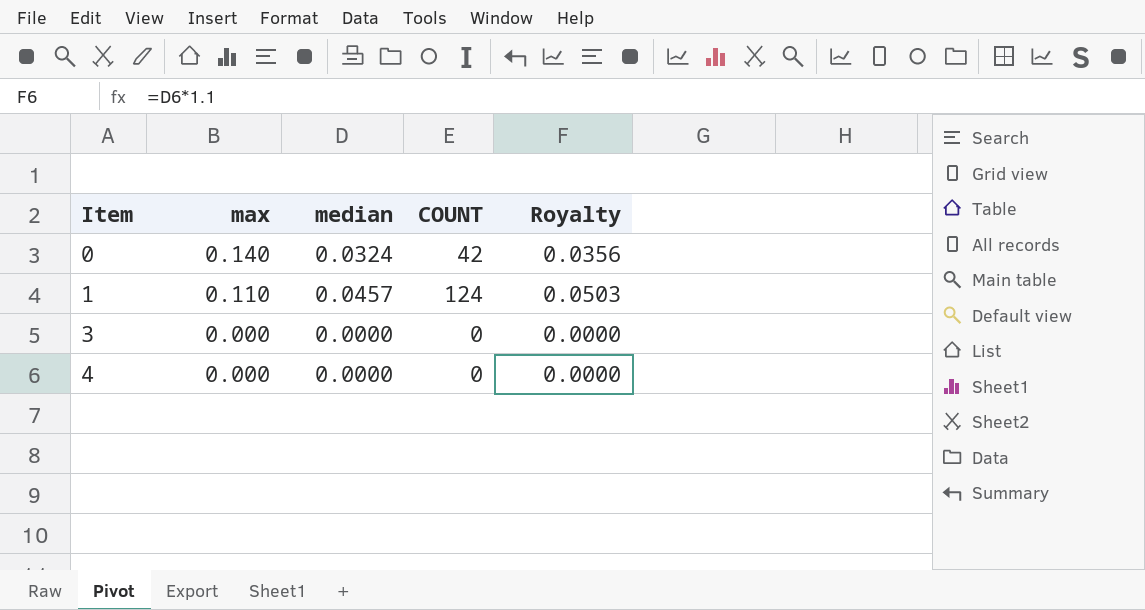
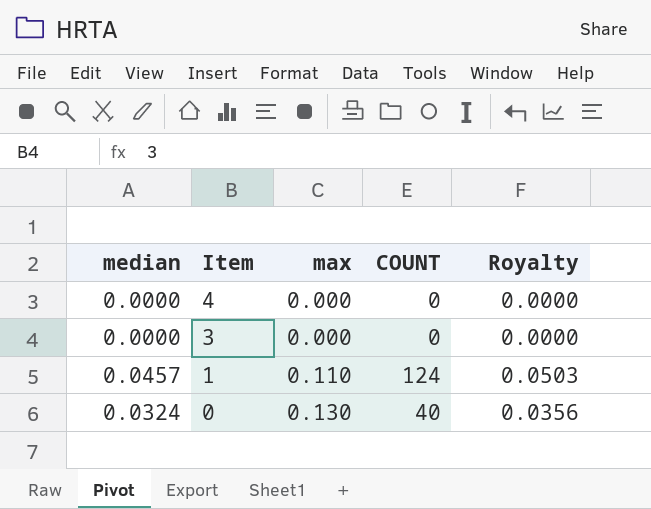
row order: Item ascending -> Item descending
column median | position: 3 -> 1
0 | max: 0.140 -> 0.130
0 | COUNT: 42 -> 40

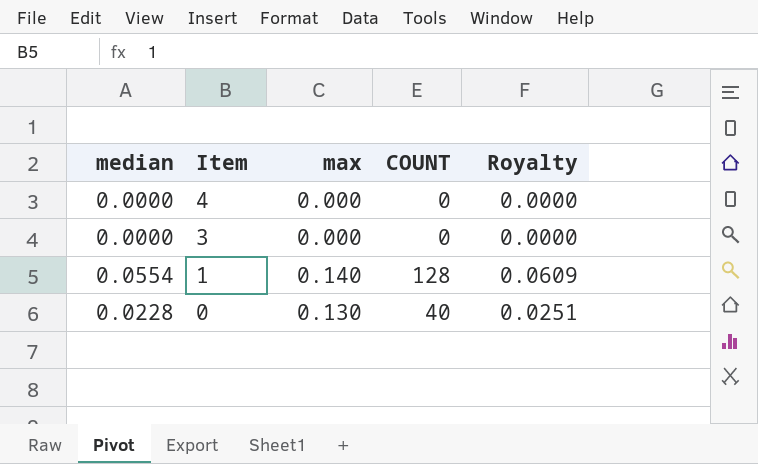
1 | median: 0.0457 -> 0.0554
1 | max: 0.110 -> 0.140
1 | COUNT: 124 -> 128
1 | Royalty: 0.0503 -> 0.0609
0 | median: 0.0324 -> 0.0228
0 | Royalty: 0.0356 -> 0.0251

